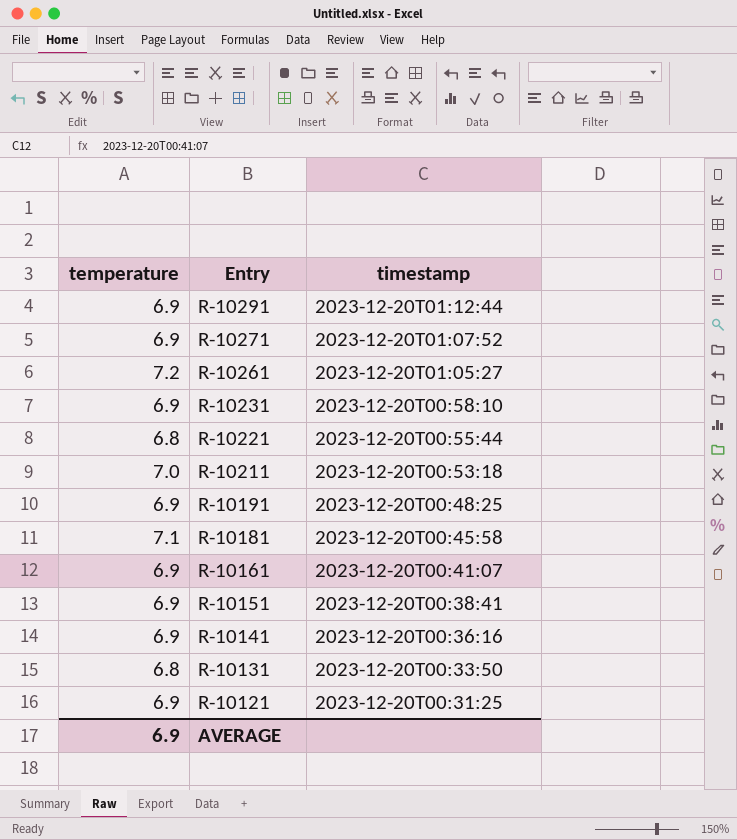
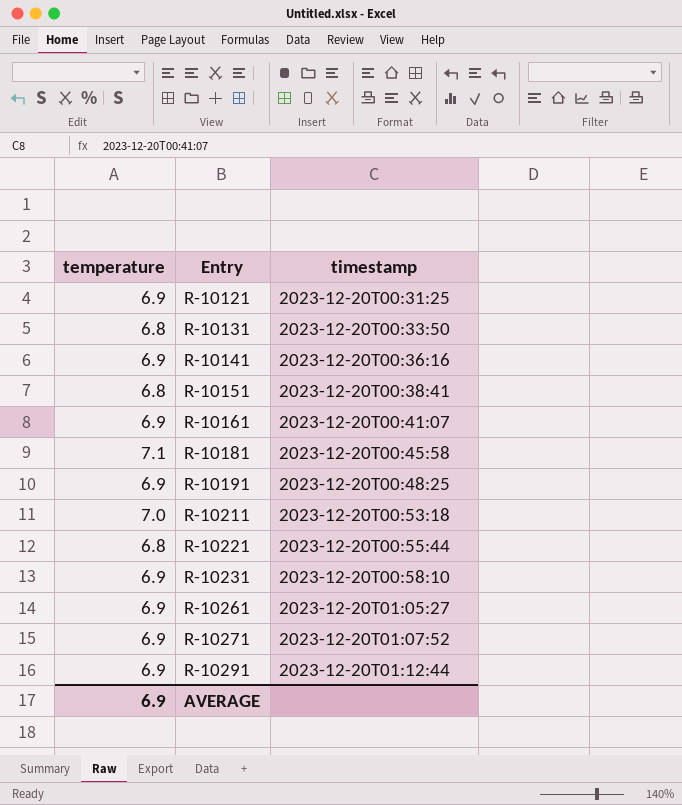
row order: Entry descending -> Entry ascending
R-10151 | temperature: 6.9 -> 6.8
R-10261 | temperature: 7.2 -> 6.9

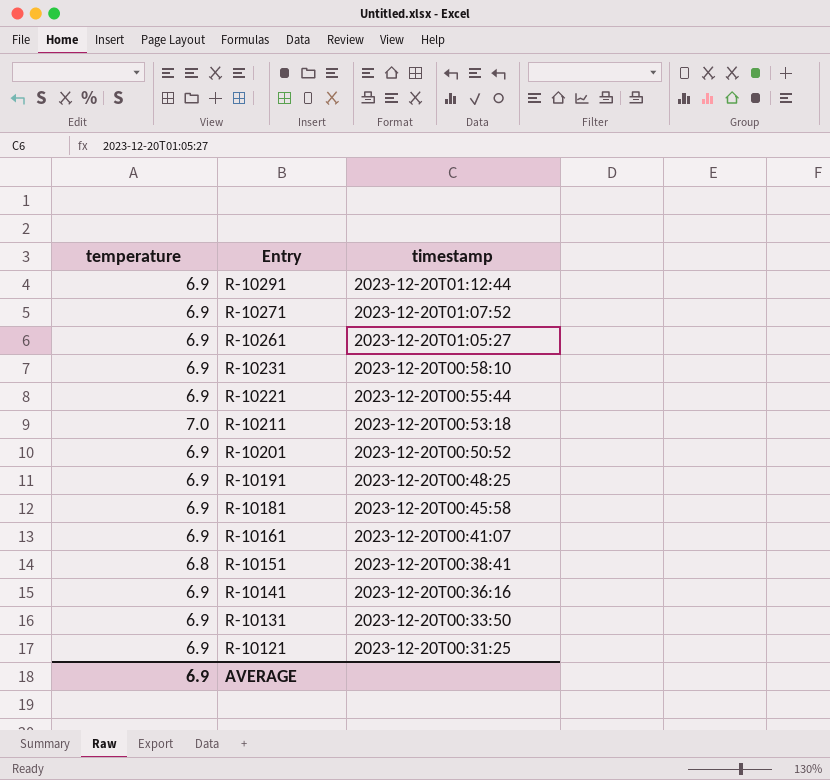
row order: Entry ascending -> Entry descending
R-10221 | temperature: 6.8 -> 6.9
row R-10201: none -> 6.9 | 2023-12-20T00:50:52
R-10181 | temperature: 7.1 -> 6.9
R-10131 | temperature: 6.8 -> 6.9

